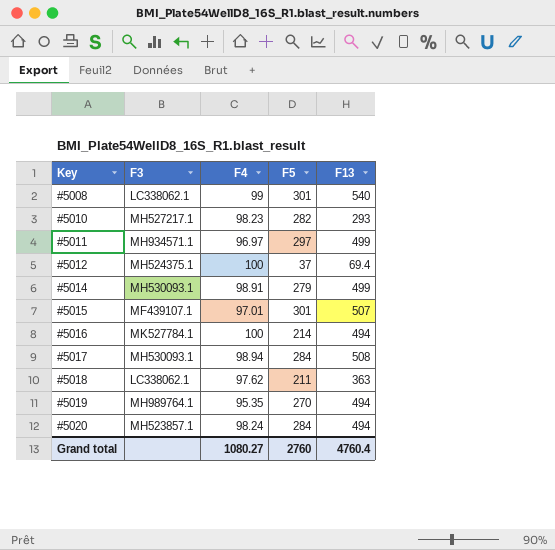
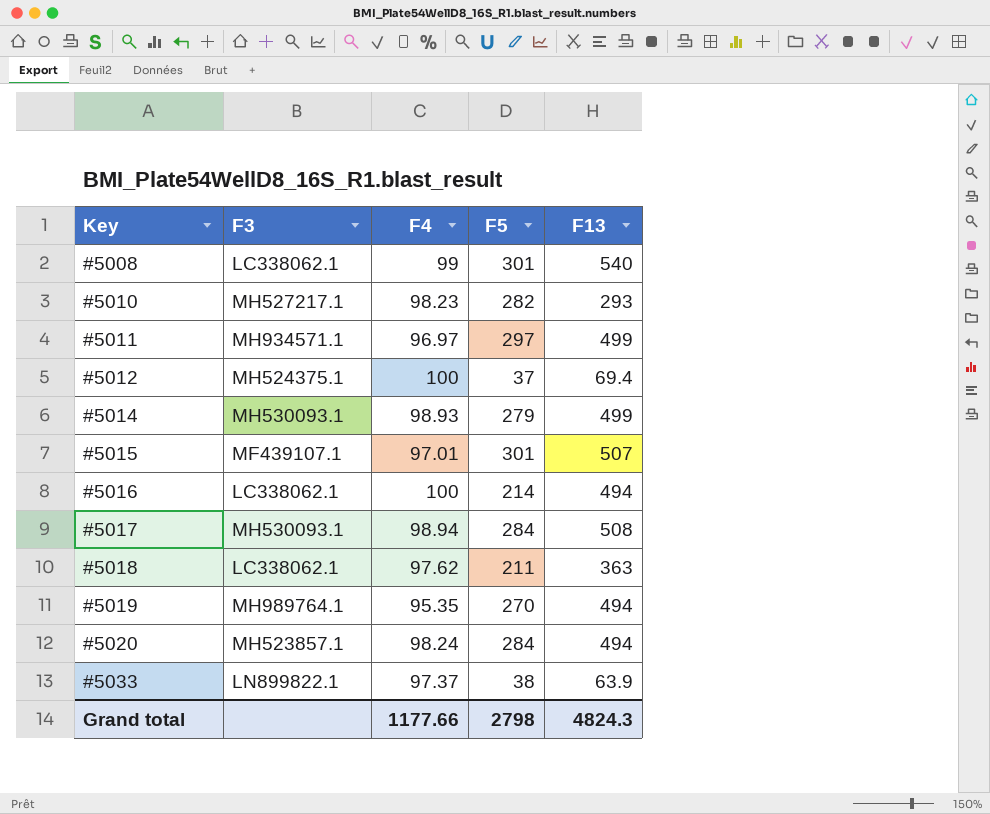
#5014 | F4: 98.91 -> 98.93
#5016 | F3: MK527784.1 -> LC338062.1
row #5033: none -> LN899822.1 | 97.37 | 38 | 63.9
Grand total | F4: 1080.27 -> 1177.66
Grand total | F5: 2760 -> 2798
Grand total | F13: 4760.4 -> 4824.3

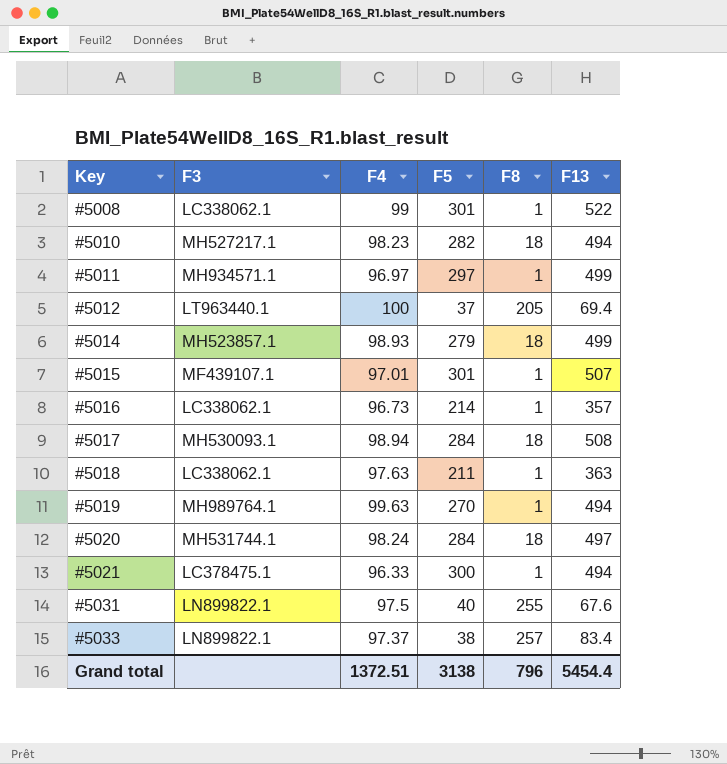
column F8 | position: none -> 5
#5008 | F13: 540 -> 522
#5010 | F13: 293 -> 494
#5012 | F3: MH524375.1 -> LT963440.1
#5014 | F3: MH530093.1 -> MH523857.1
#5016 | F4: 100 -> 96.73
#5016 | F13: 494 -> 357
#5018 | F4: 97.62 -> 97.63
#5019 | F4: 95.35 -> 99.63
#5020 | F3: MH523857.1 -> MH531744.1
#5020 | F13: 494 -> 497
row #5021: none -> LC378475.1 | 96.33 | 300 | 1 | 494
row #5031: none -> LN899822.1 | 97.5 | 40 | 255 | 67.6
#5033 | F13: 63.9 -> 83.4
Grand total | F4: 1177.66 -> 1372.51
Grand total | F5: 2798 -> 3138
Grand total | F13: 4824.3 -> 5454.4

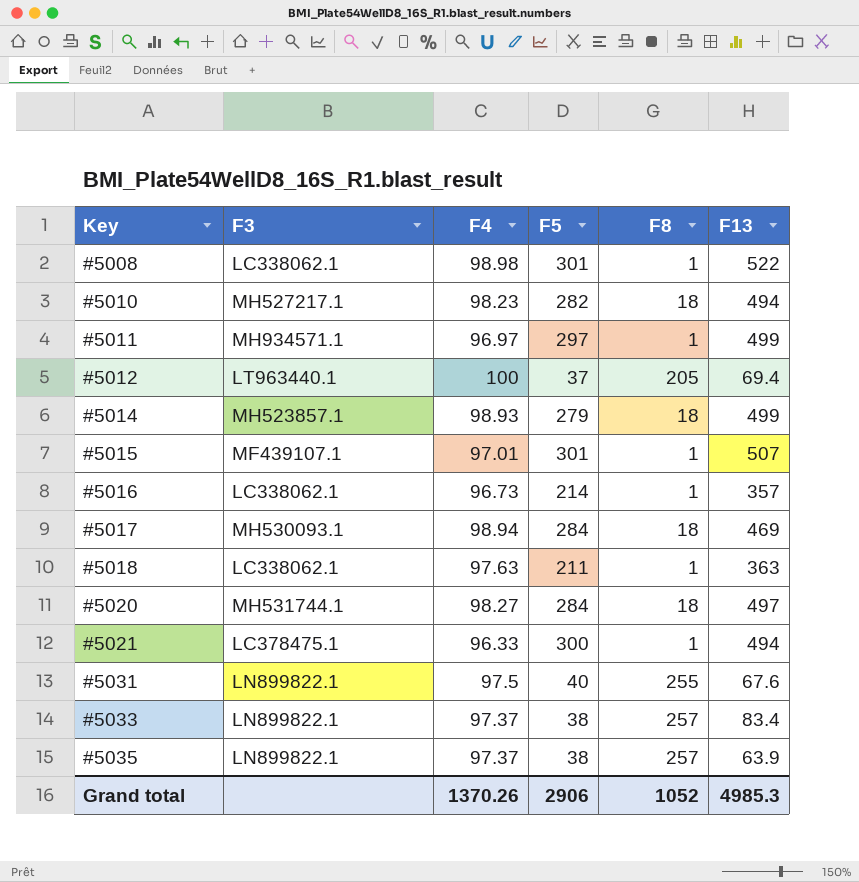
row #5019: MH989764.1 | 99.63 | 270 | 1 | 494 -> none
#5008 | F4: 99 -> 98.98
#5017 | F13: 508 -> 469
#5020 | F4: 98.24 -> 98.27
row #5035: none -> LN899822.1 | 97.37 | 38 | 257 | 63.9
Grand total | F4: 1372.51 -> 1370.26
Grand total | F5: 3138 -> 2906
Grand total | F8: 796 -> 1052
Grand total | F13: 5454.4 -> 4985.3

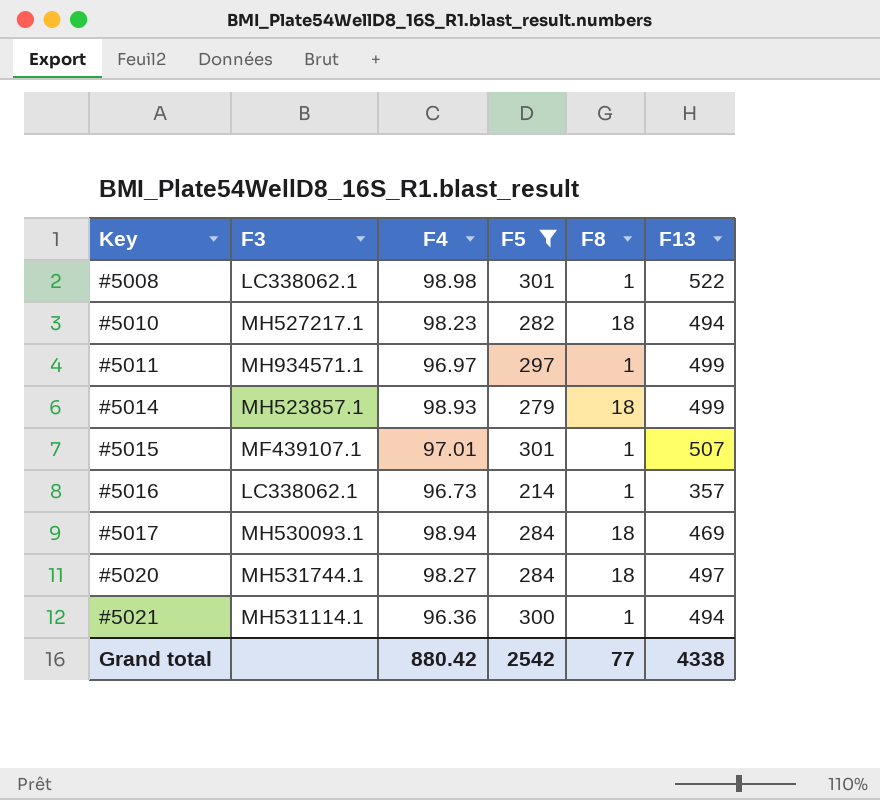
filter: none -> F5 >= 214
#5021 | F3: LC378475.1 -> MH531114.1
#5021 | F4: 96.33 -> 96.36
Grand total | F4: 1370.26 -> 880.42
Grand total | F5: 2906 -> 2542
Grand total | F8: 1052 -> 77
Grand total | F13: 4985.3 -> 4338

